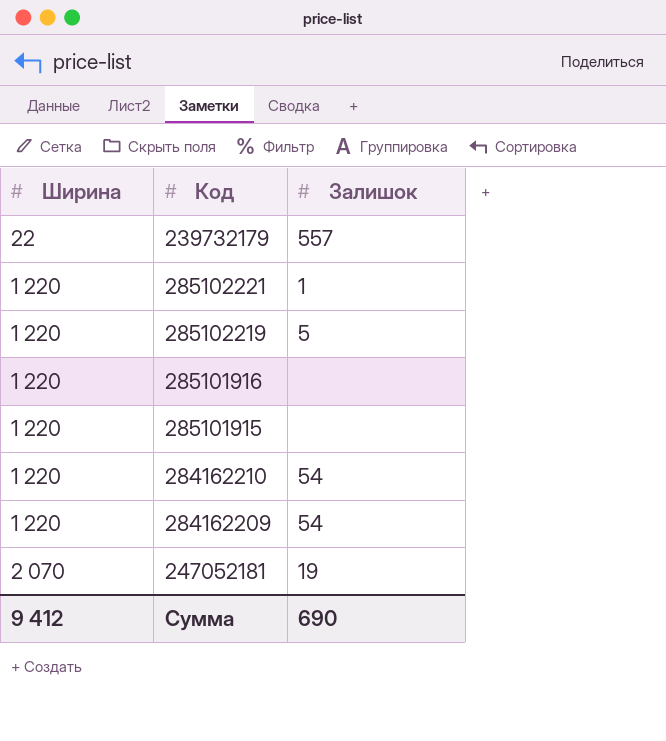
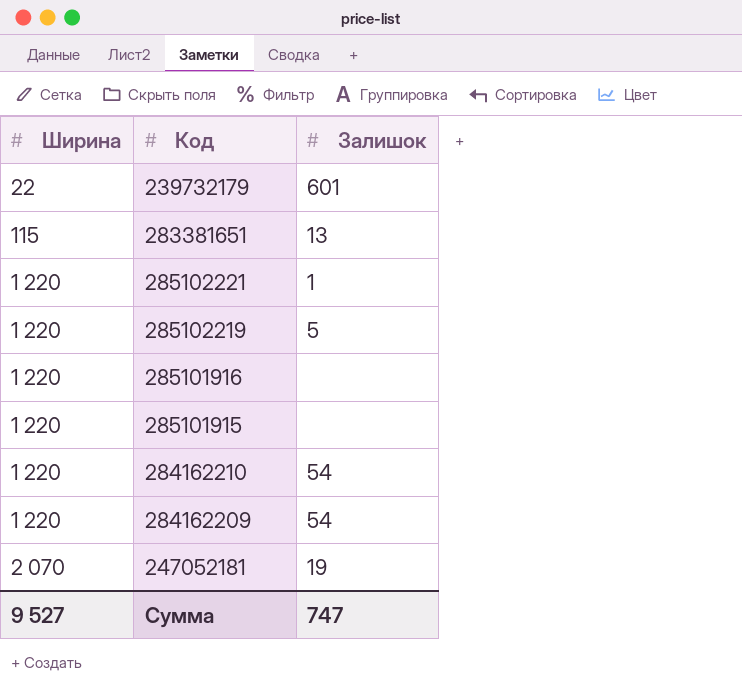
239732179 | Залишок: 557 -> 601
row 283381651: none -> 115 | 13
Сумма | Ширина: 9 412 -> 9 527
Сумма | Залишок: 690 -> 747

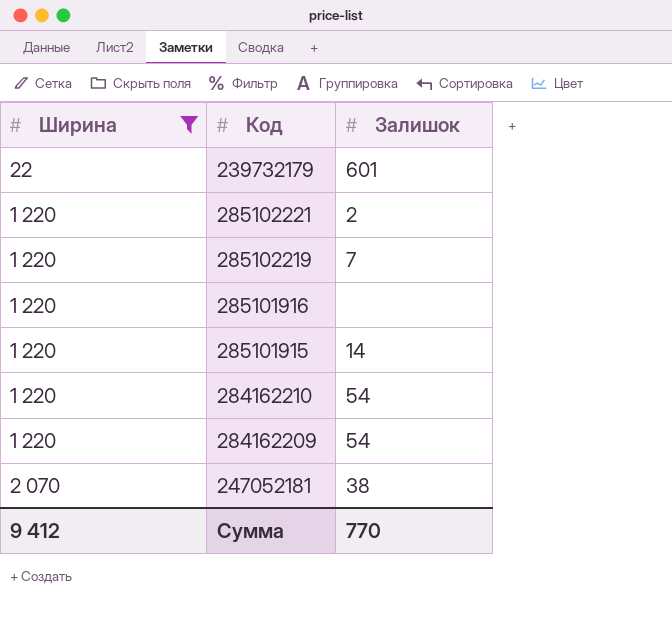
filter: none -> Ширина != 115
285102221 | Залишок: 1 -> 2
285102219 | Залишок: 5 -> 7
285101915 | Залишок: none -> 14
247052181 | Залишок: 19 -> 38
Сумма | Ширина: 9 527 -> 9 412
Сумма | Залишок: 747 -> 770

